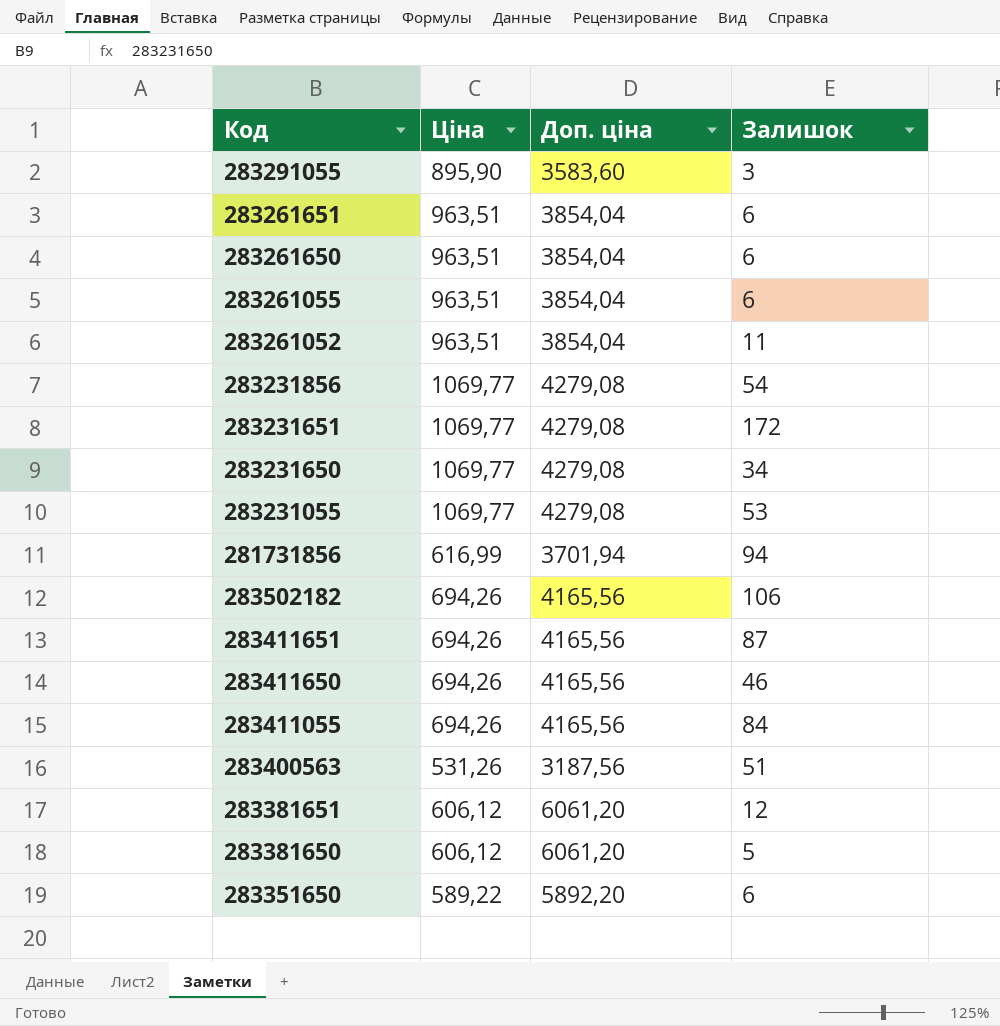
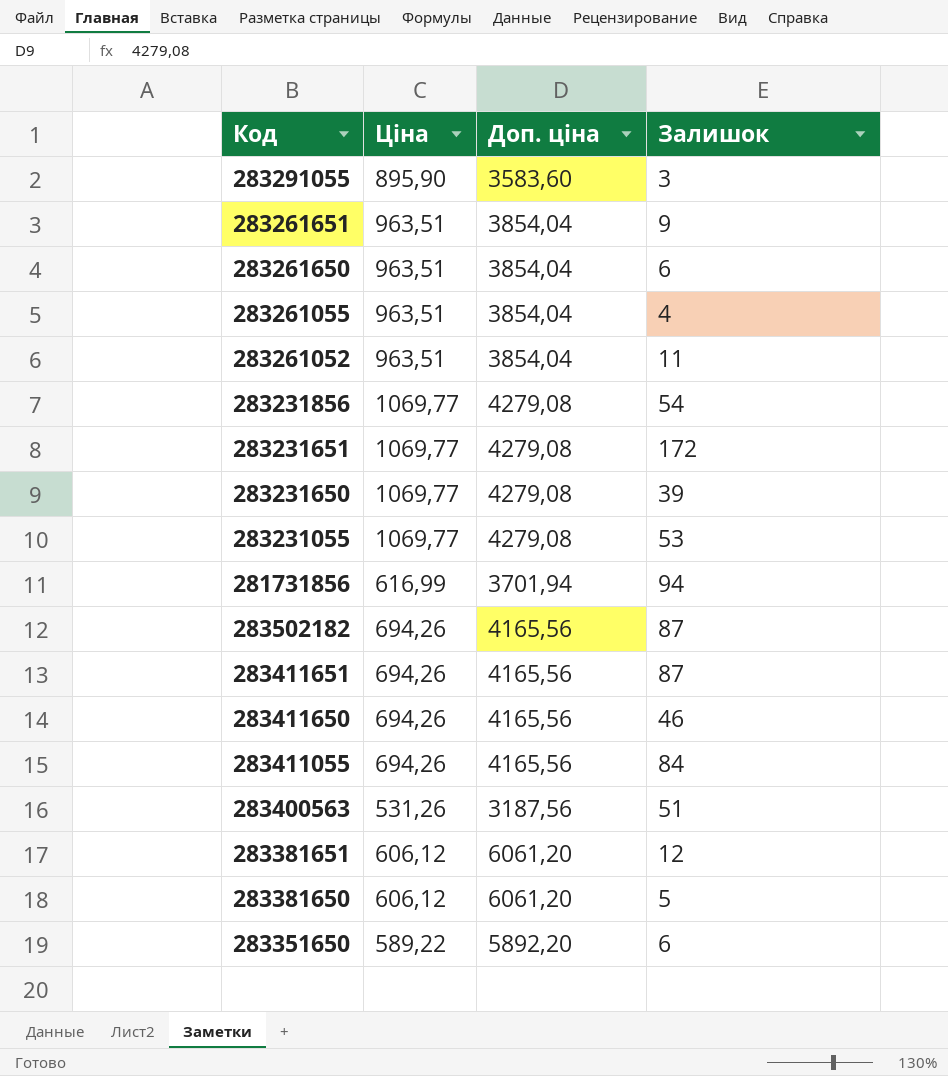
283261651 | Залишок: 6 -> 9
283261055 | Залишок: 6 -> 4
283231650 | Залишок: 34 -> 39
283502182 | Залишок: 106 -> 87

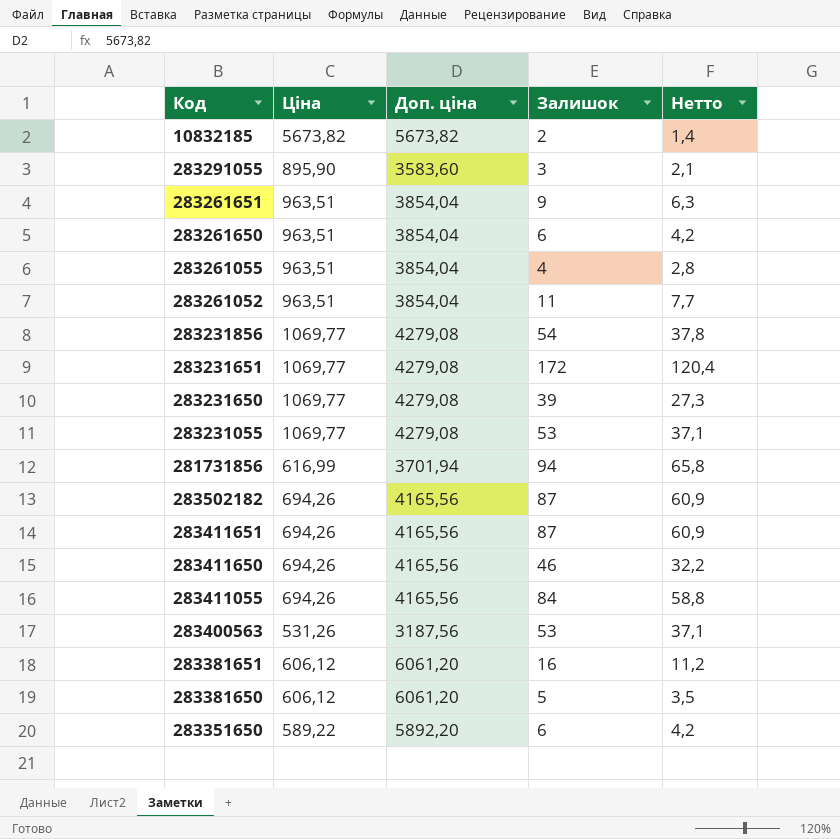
column Нетто | formula: none -> [Залишок] * 0,7
row 10832185: none -> 5673,82 | 5673,82 | 2 | 1,4
283400563 | Залишок: 51 -> 53
283381651 | Залишок: 12 -> 16

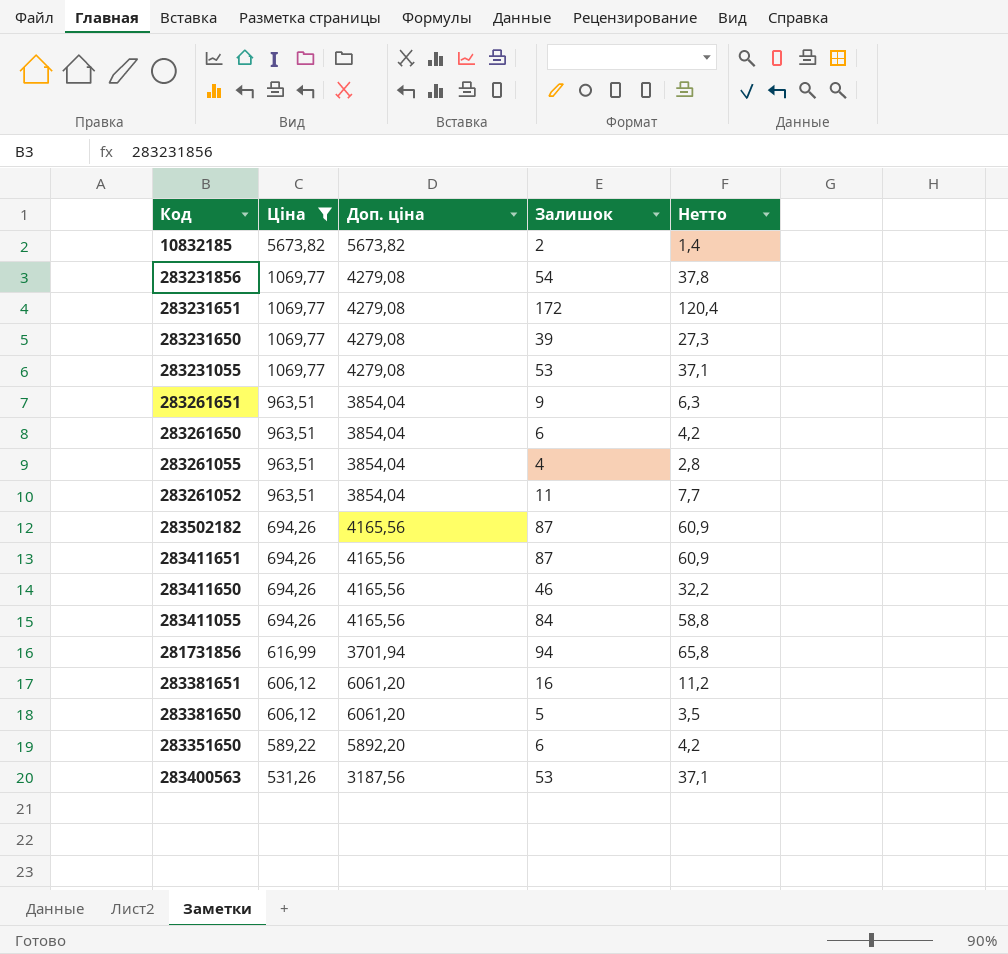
filter: none -> Ціна != 895,90
row order: none -> Ціна descending

